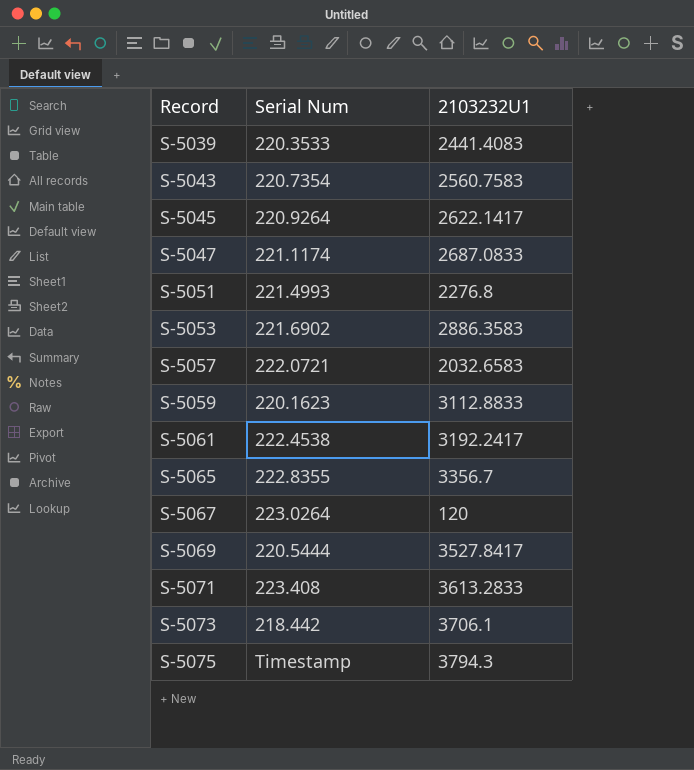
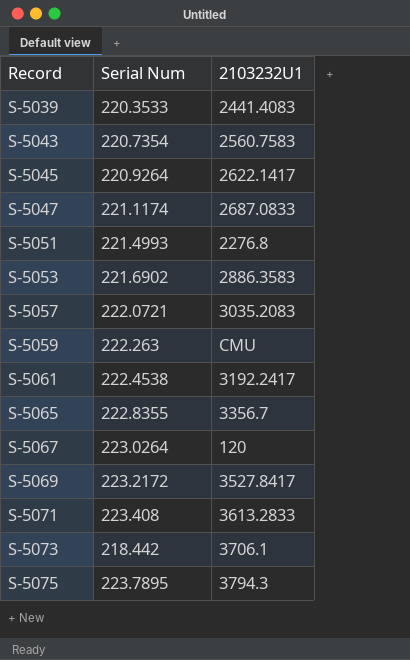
S-5057 | 2103232U1: 2032.6583 -> 3035.2083
S-5059 | Serial Num: 220.1623 -> 222.263
S-5059 | 2103232U1: 3112.8833 -> CMU
S-5069 | Serial Num: 220.5444 -> 223.2172
S-5075 | Serial Num: Timestamp -> 223.7895

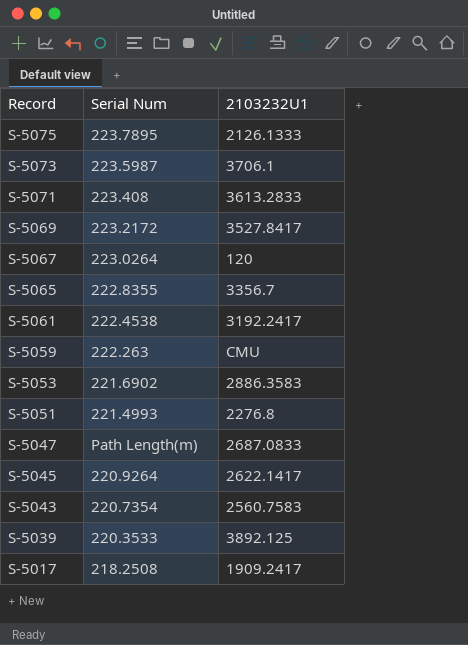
row order: Record ascending -> Record descending
row S-5057: 222.0721 | 3035.2083 -> none
S-5075 | 2103232U1: 3794.3 -> 2126.1333
S-5073 | Serial Num: 218.442 -> 223.5987
S-5047 | Serial Num: 221.1174 -> Path Length(m)
S-5039 | 2103232U1: 2441.4083 -> 3892.125
row S-5017: none -> 218.2508 | 1909.2417

